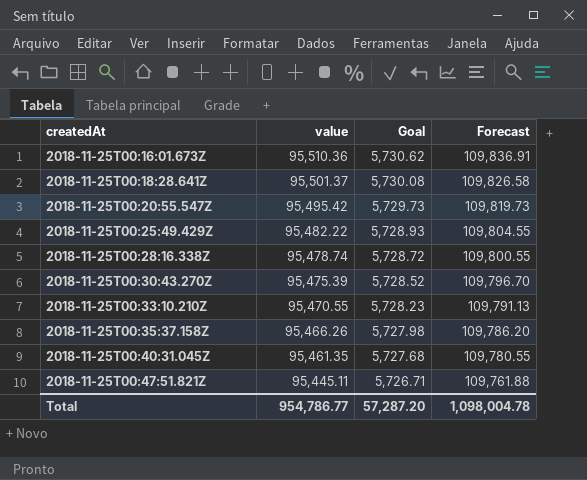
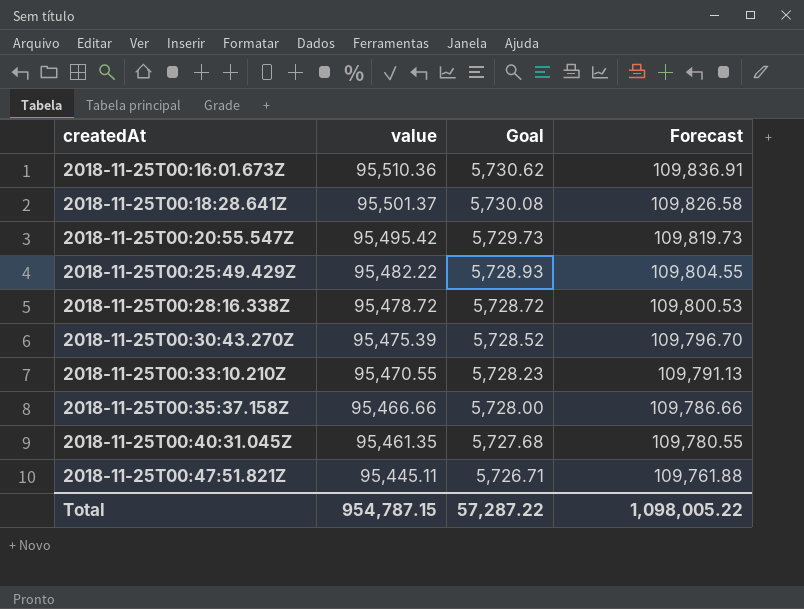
2018-11-25T00:28:16.338Z | value: 95,478.74 -> 95,478.72
2018-11-25T00:28:16.338Z | Forecast: 109,800.55 -> 109,800.53
2018-11-25T00:35:37.158Z | value: 95,466.26 -> 95,466.66
2018-11-25T00:35:37.158Z | Goal: 5,727.98 -> 5,728.00
2018-11-25T00:35:37.158Z | Forecast: 109,786.20 -> 109,786.66
Total | value: 954,786.77 -> 954,787.15
Total | Goal: 57,287.20 -> 57,287.22
Total | Forecast: 1,098,004.78 -> 1,098,005.22

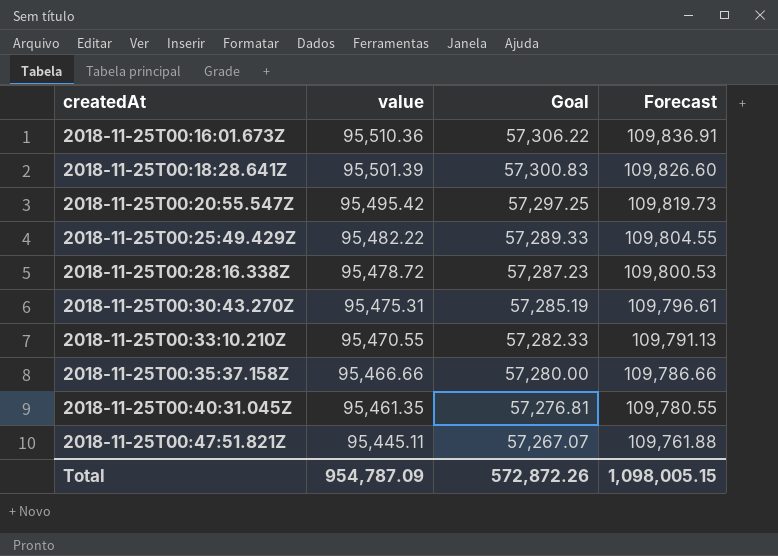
column Goal | formula: [value] * 0.06 -> [value] * 0.6
2018-11-25T00:18:28.641Z | value: 95,501.37 -> 95,501.39
2018-11-25T00:18:28.641Z | Forecast: 109,826.58 -> 109,826.60
2018-11-25T00:30:43.270Z | value: 95,475.39 -> 95,475.31
2018-11-25T00:30:43.270Z | Forecast: 109,796.70 -> 109,796.61
Total | value: 954,787.15 -> 954,787.09
Total | Goal: 57,287.22 -> 572,872.26
Total | Forecast: 1,098,005.22 -> 1,098,005.15

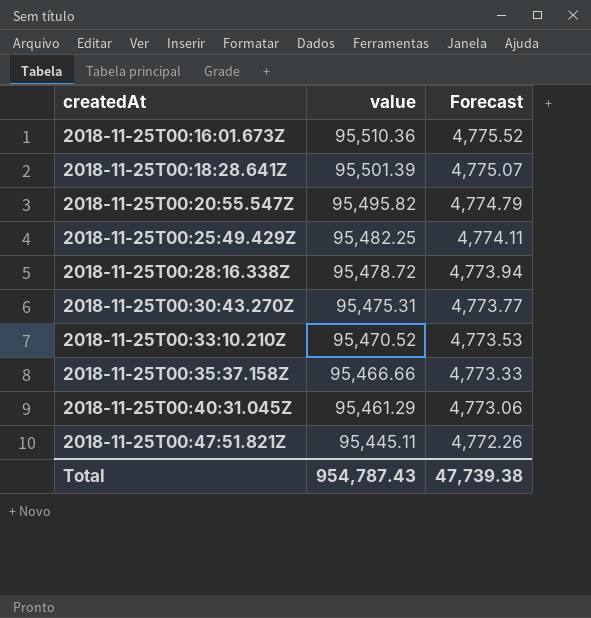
column Goal | formula: [value] * 0.6 -> none
column Forecast | formula: [value] * 1.15 -> [value] * 0.05
2018-11-25T00:20:55.547Z | value: 95,495.42 -> 95,495.82
2018-11-25T00:25:49.429Z | value: 95,482.22 -> 95,482.25
2018-11-25T00:33:10.210Z | value: 95,470.55 -> 95,470.52
2018-11-25T00:40:31.045Z | value: 95,461.35 -> 95,461.29
Total | value: 954,787.09 -> 954,787.43
Total | Forecast: 1,098,005.15 -> 47,739.38

